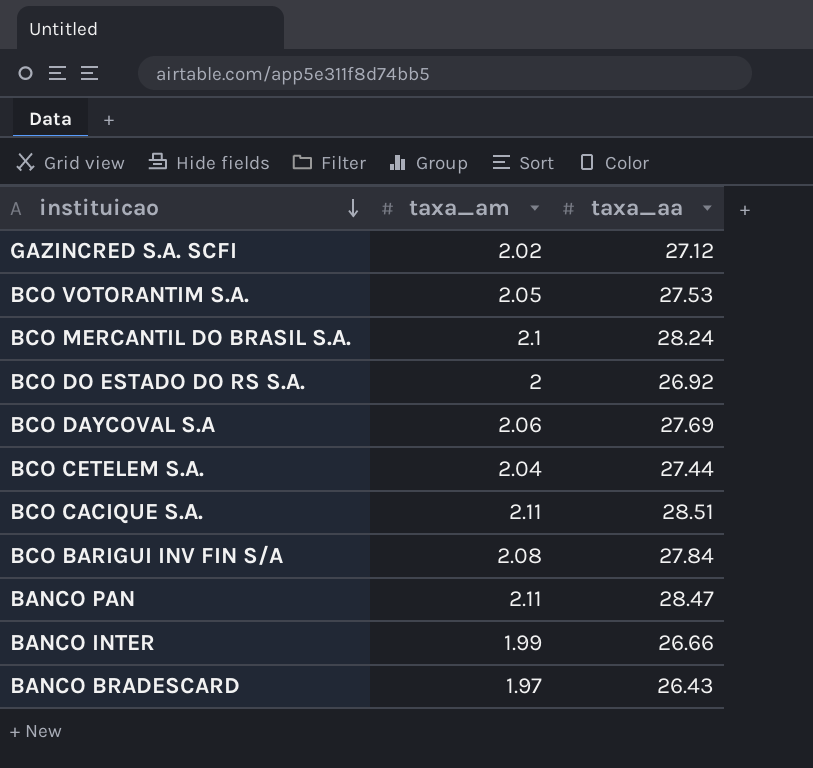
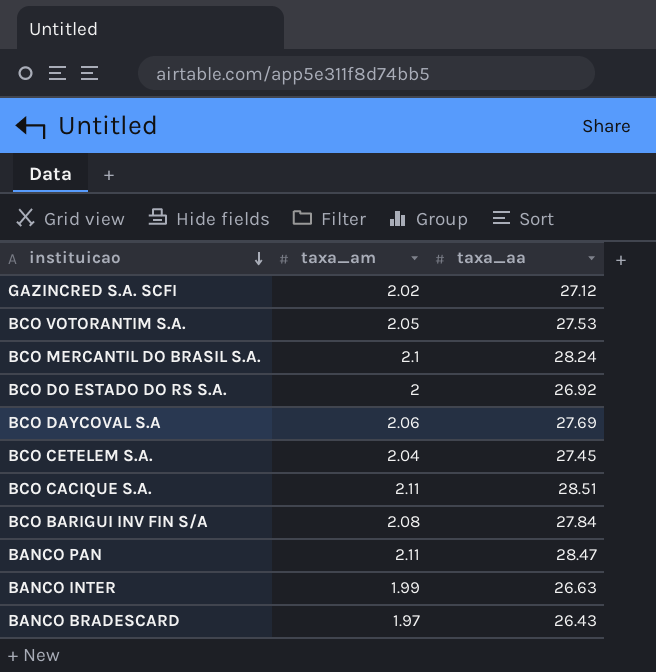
BCO CETELEM S.A. | taxa_aa: 27.44 -> 27.45
BANCO INTER | taxa_aa: 26.66 -> 26.63

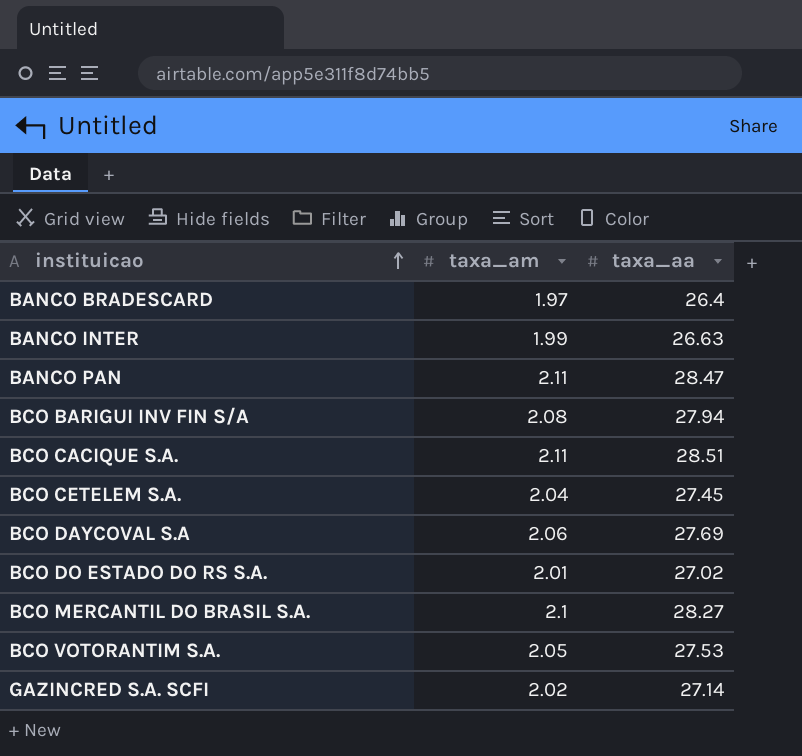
row order: instituicao descending -> instituicao ascending
BANCO BRADESCARD | taxa_aa: 26.43 -> 26.4
BCO BARIGUI INV FIN S/A | taxa_aa: 27.84 -> 27.94
BCO DO ESTADO DO RS S.A. | taxa_am: 2 -> 2.01
BCO DO ESTADO DO RS S.A. | taxa_aa: 26.92 -> 27.02
BCO MERCANTIL DO BRASIL S.A. | taxa_aa: 28.24 -> 28.27
GAZINCRED S.A. SCFI | taxa_aa: 27.12 -> 27.14

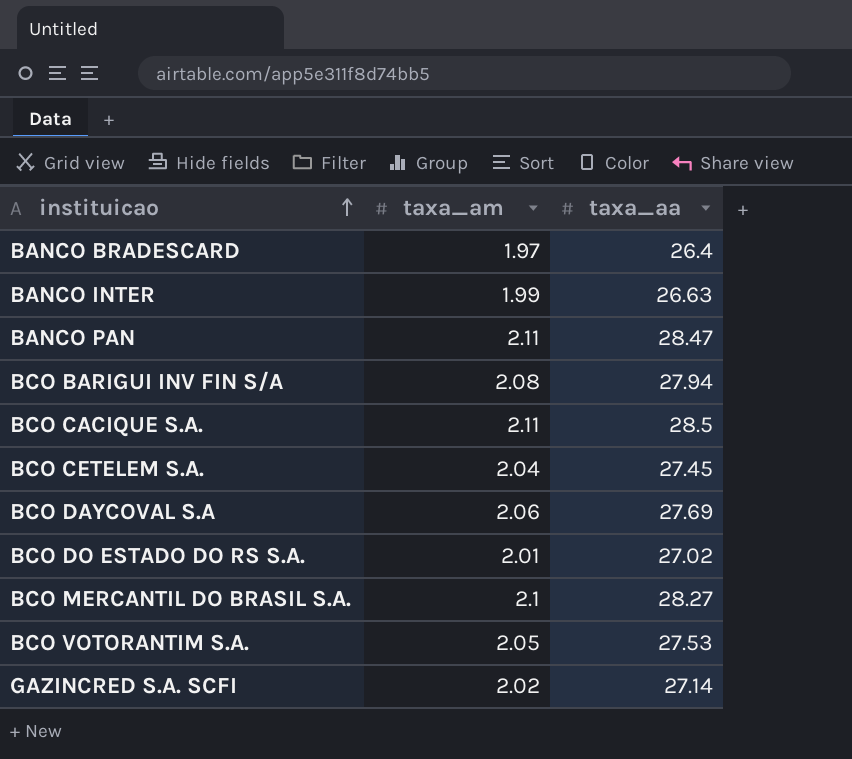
BCO CACIQUE S.A. | taxa_aa: 28.51 -> 28.5

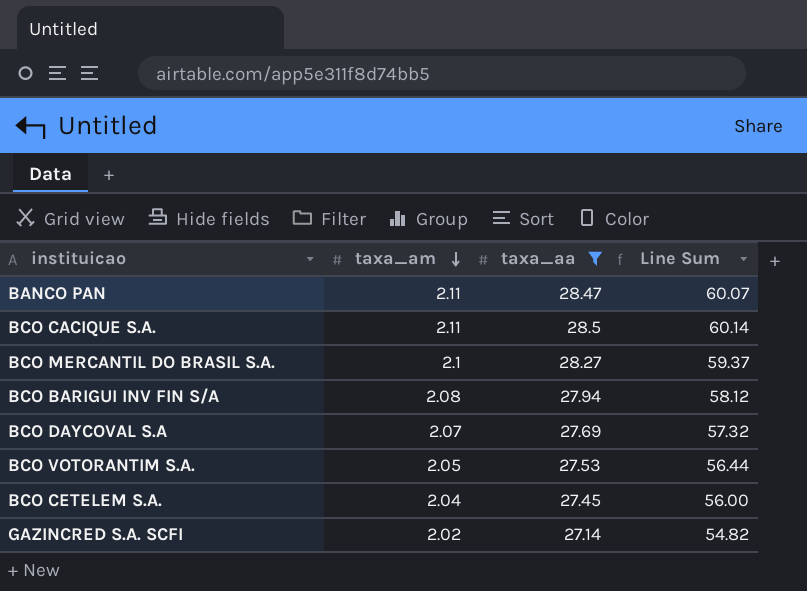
filter: none -> taxa_aa >= 27.14
row order: instituicao ascending -> taxa_am descending
column Line Sum | formula: none -> [taxa_am] * [taxa_aa]
BCO DAYCOVAL S.A | taxa_am: 2.06 -> 2.07

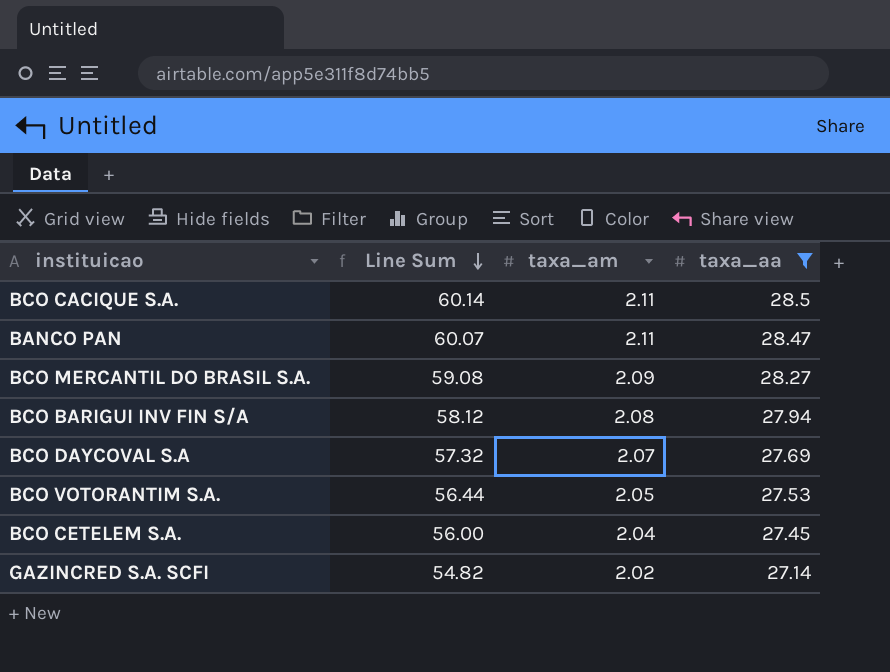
row order: taxa_am descending -> Line Sum descending
column Line Sum | position: 4 -> 2
BCO MERCANTIL DO BRASIL S.A. | Line Sum: 59.37 -> 59.08
BCO MERCANTIL DO BRASIL S.A. | taxa_am: 2.1 -> 2.09

